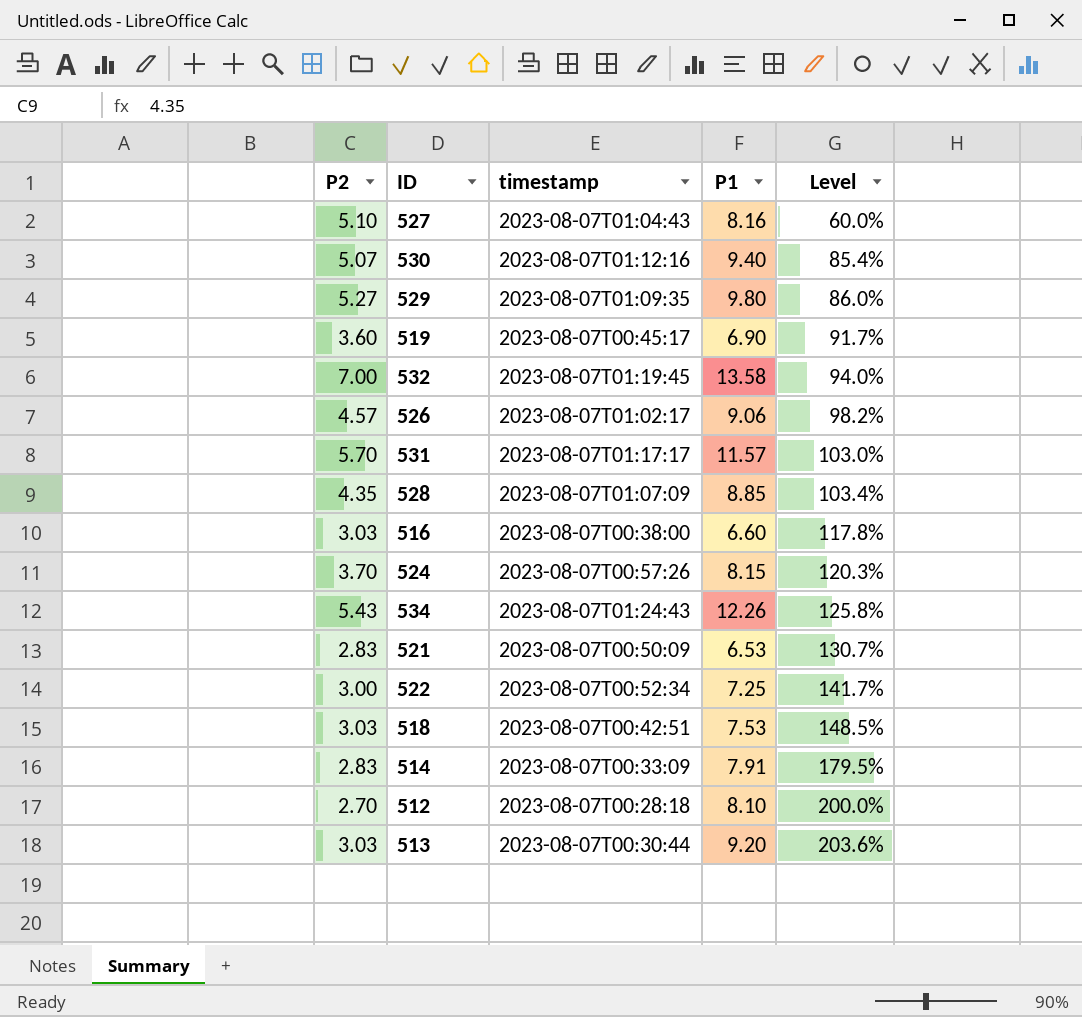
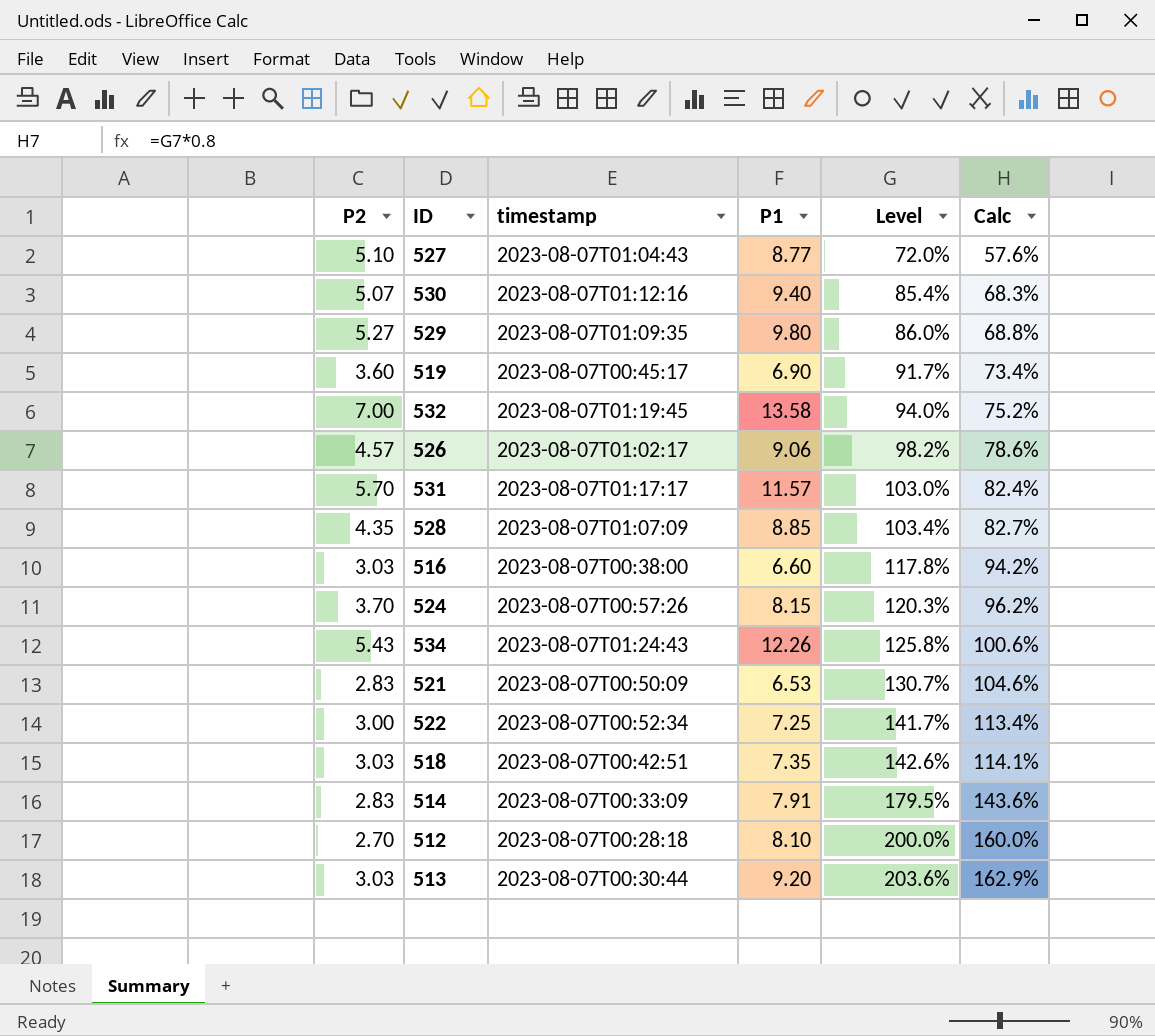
column Calc | formula: none -> [Level] * 0.8
527 | P1: 8.16 -> 8.77
527 | Level: 60.0% -> 72.0%
518 | P1: 7.53 -> 7.35
518 | Level: 148.5% -> 142.6%

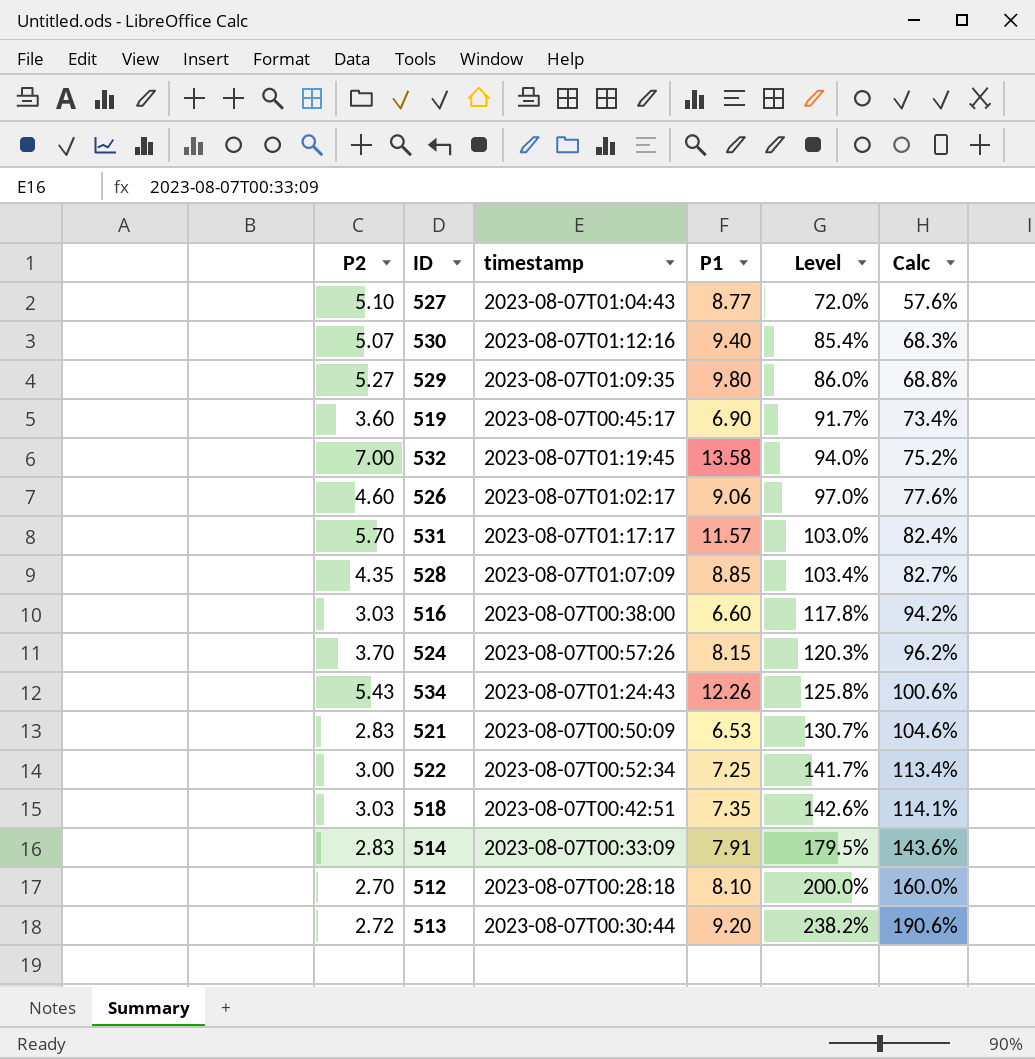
526 | P2: 4.57 -> 4.60
526 | Level: 98.2% -> 97.0%
526 | Calc: 78.6% -> 77.6%
513 | P2: 3.03 -> 2.72
513 | Level: 203.6% -> 238.2%
513 | Calc: 162.9% -> 190.6%

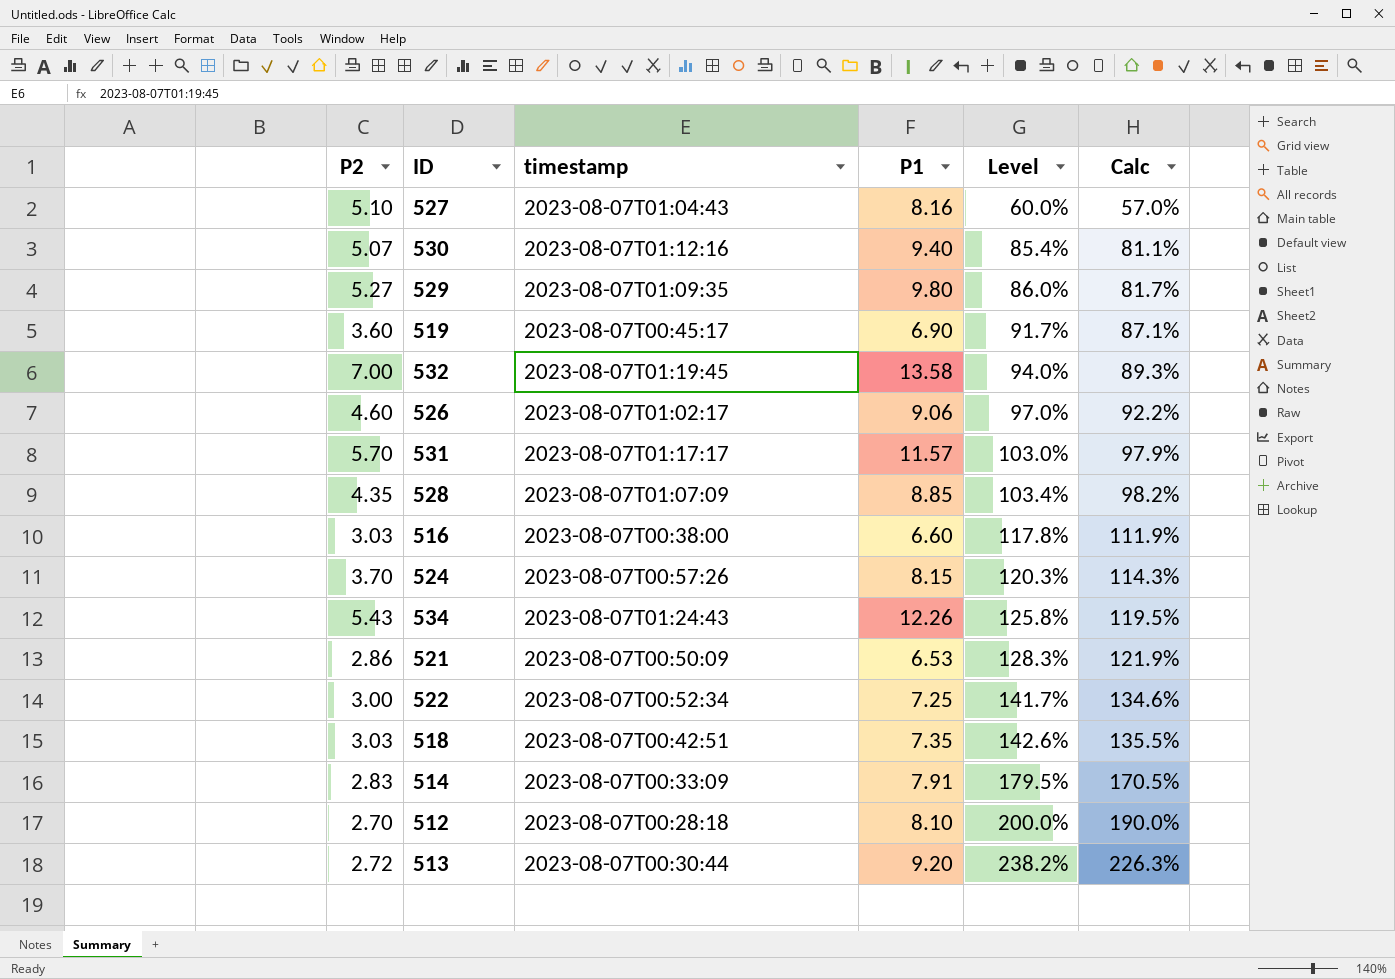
column Calc | formula: [Level] * 0.8 -> [Level] * 0.95
527 | P1: 8.77 -> 8.16
527 | Level: 72.0% -> 60.0%
521 | P2: 2.83 -> 2.86
521 | Level: 130.7% -> 128.3%

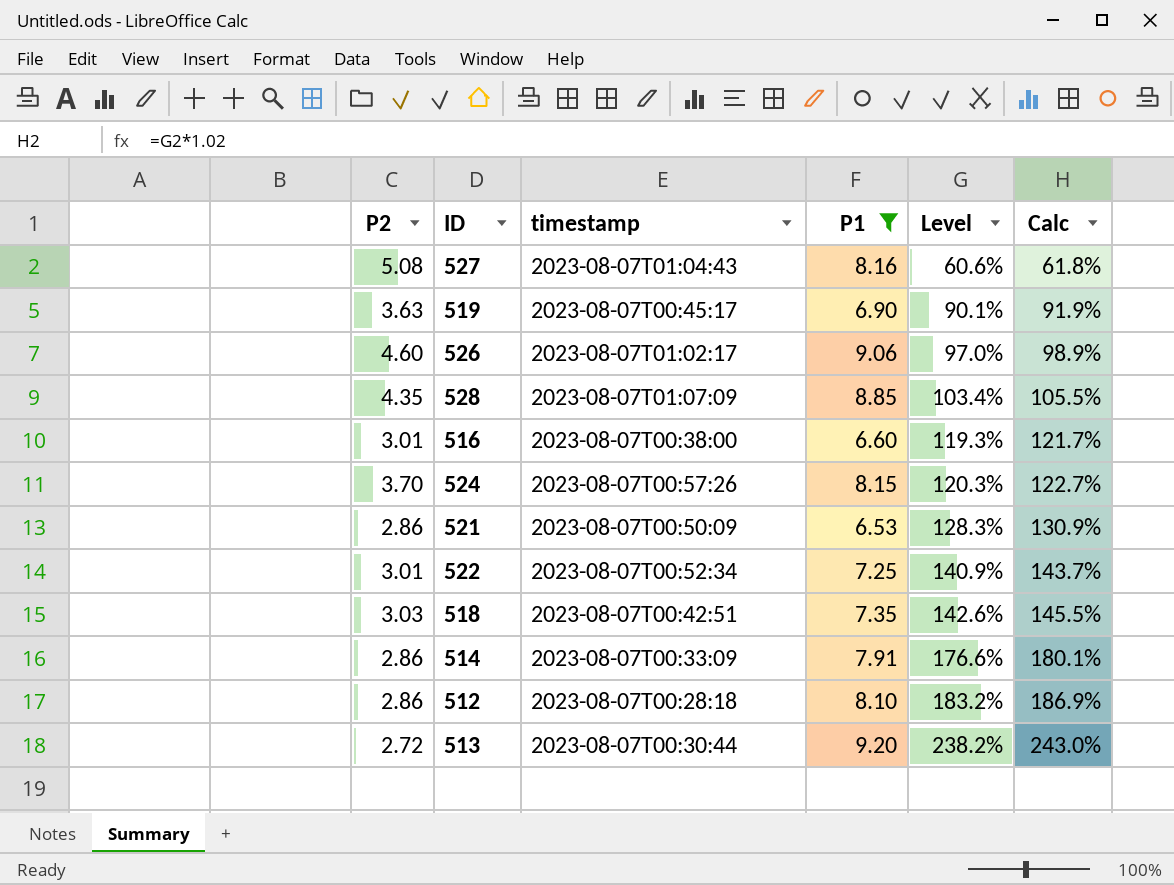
filter: none -> P1 <= 9.20
column Calc | formula: [Level] * 0.95 -> [Level] * 1.02
527 | P2: 5.10 -> 5.08
527 | Level: 60.0% -> 60.6%
519 | P2: 3.60 -> 3.63
519 | Level: 91.7% -> 90.1%
516 | P2: 3.03 -> 3.01
516 | Level: 117.8% -> 119.3%
522 | P2: 3.00 -> 3.01
522 | Level: 141.7% -> 140.9%
514 | P2: 2.83 -> 2.86
514 | Level: 179.5% -> 176.6%
512 | P2: 2.70 -> 2.86
512 | Level: 200.0% -> 183.2%

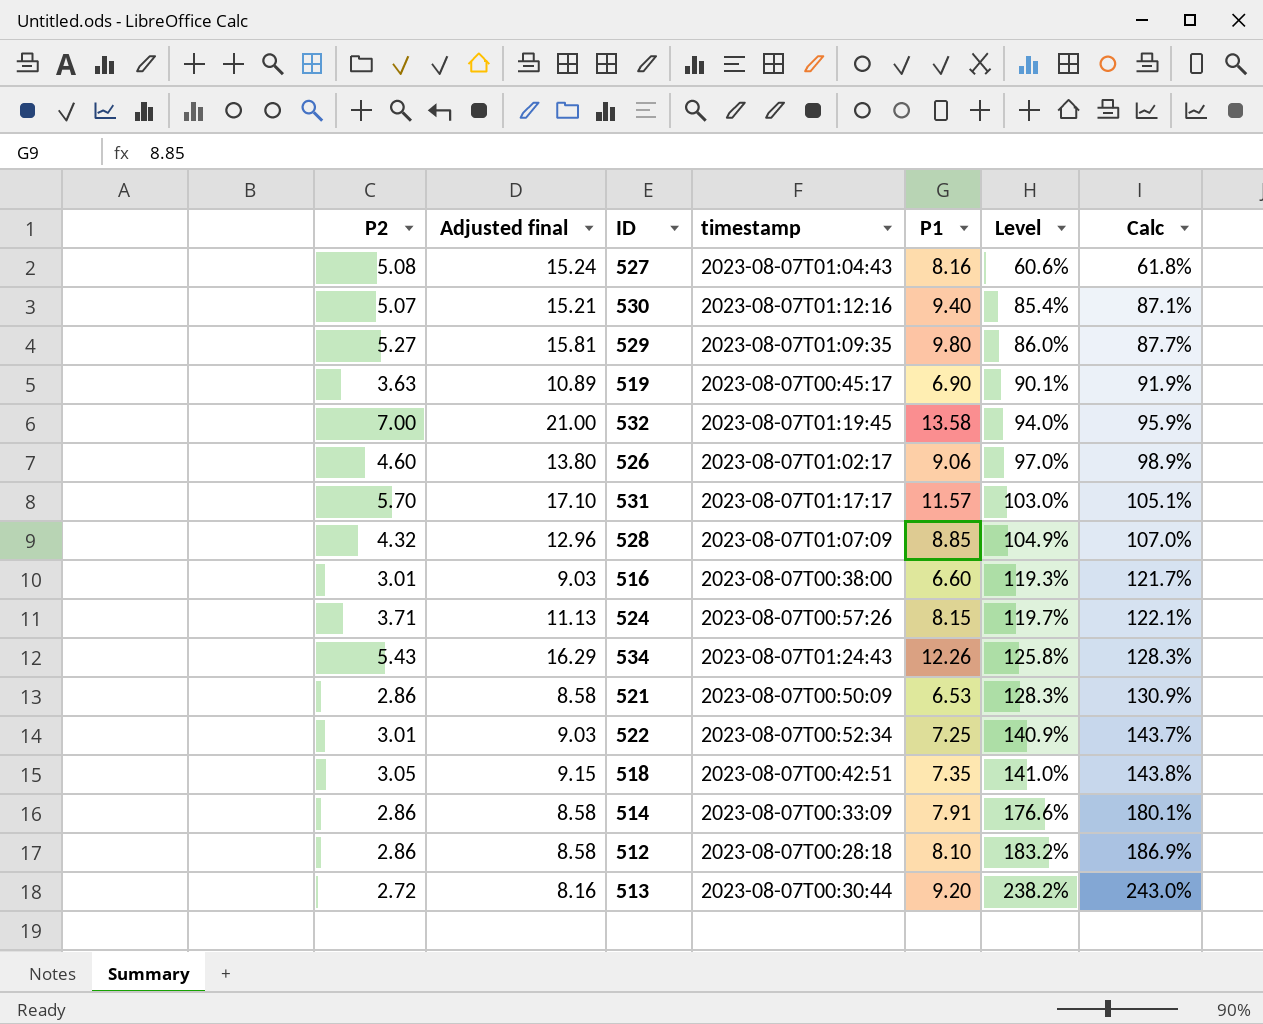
filter: P1 <= 9.20 -> none
column Adjusted final | formula: none -> [P2] * 3
528 | P2: 4.35 -> 4.32
528 | Level: 103.4% -> 104.9%
528 | Calc: 105.5% -> 107.0%
524 | P2: 3.70 -> 3.71
524 | Level: 120.3% -> 119.7%
524 | Calc: 122.7% -> 122.1%
518 | P2: 3.03 -> 3.05
518 | Level: 142.6% -> 141.0%
518 | Calc: 145.5% -> 143.8%

